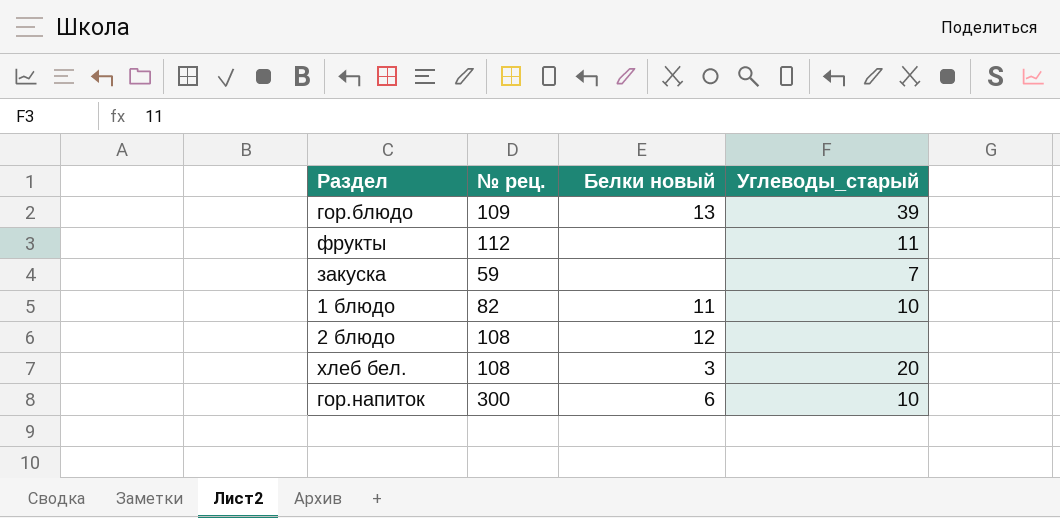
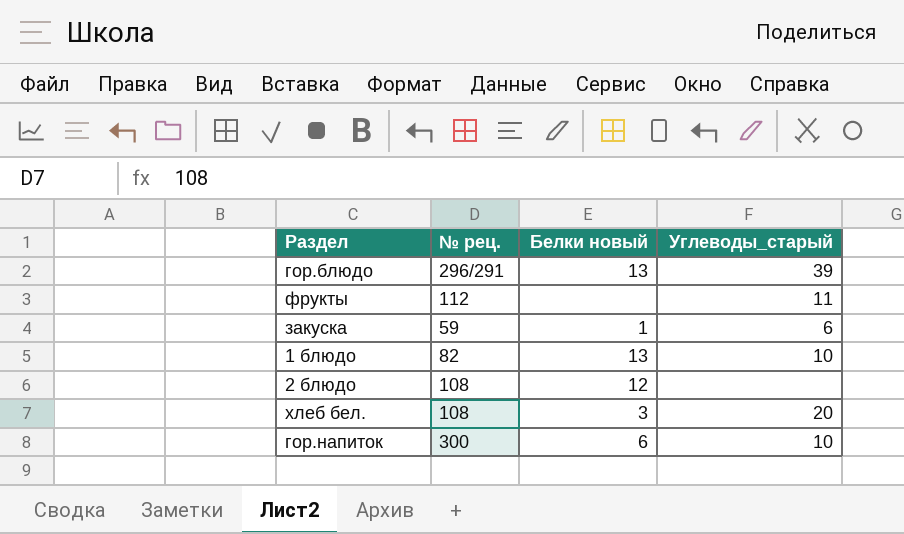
гор.блюдо | № рец.: 109 -> 296/291
закуска | Белки новый: none -> 1
закуска | Углеводы_старый: 7 -> 6
1 блюдо | Белки новый: 11 -> 13

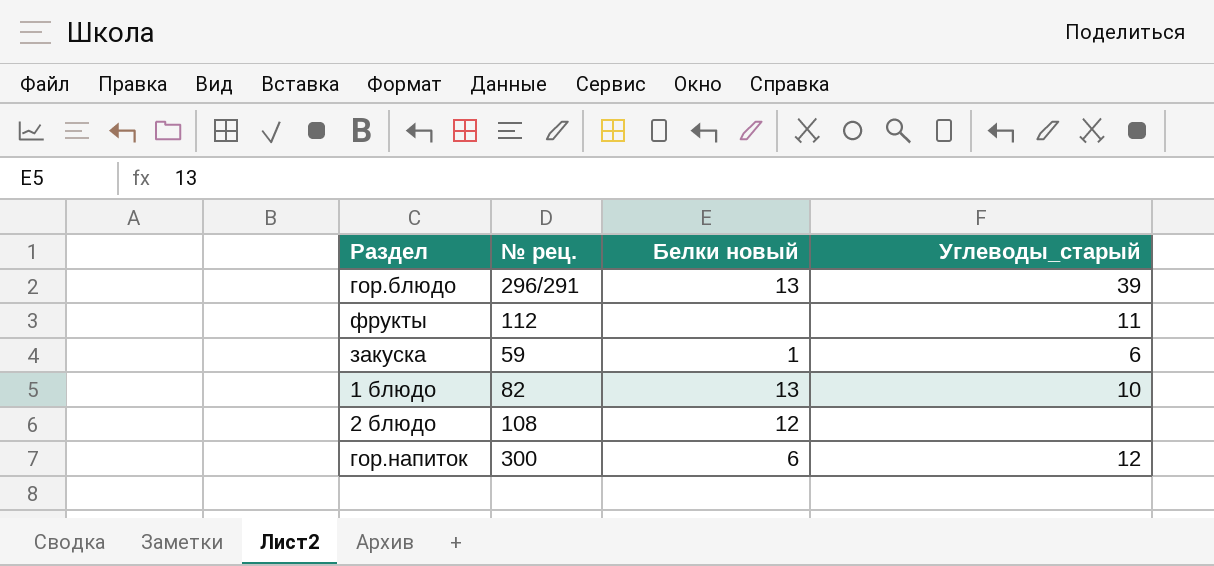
row хлеб бел.: 108 | 3 | 20 -> none
гор.напиток | Углеводы_старый: 10 -> 12

